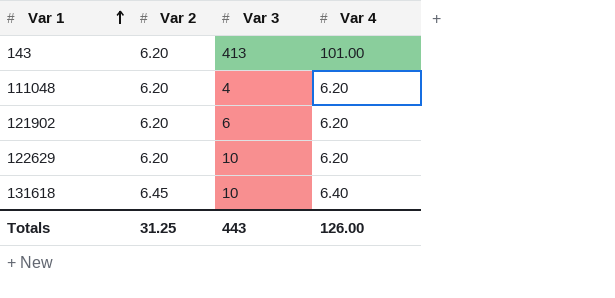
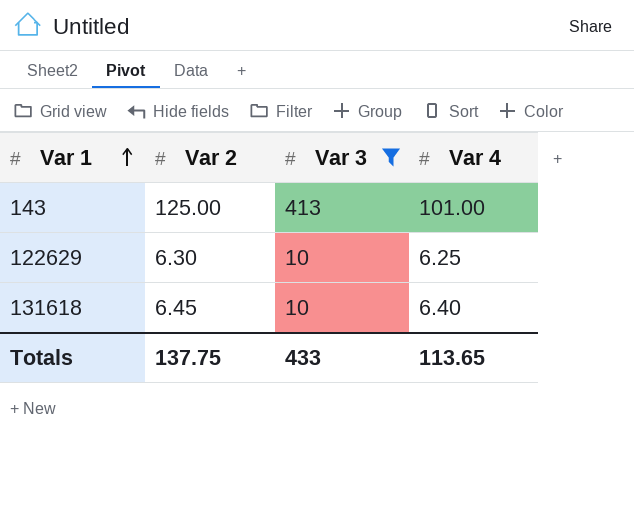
filter: none -> Var 3 >= 10
143 | Var 2: 6.20 -> 125.00
122629 | Var 2: 6.20 -> 6.30
122629 | Var 4: 6.20 -> 6.25
Totals | Var 2: 31.25 -> 137.75
Totals | Var 3: 443 -> 433
Totals | Var 4: 126.00 -> 113.65

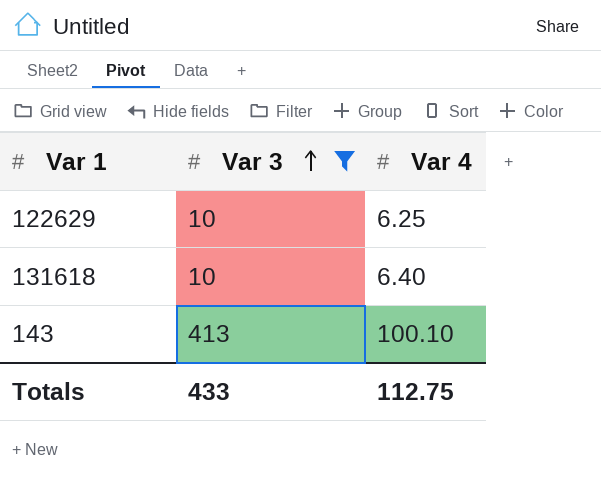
row order: Var 1 ascending -> Var 3 ascending
column Var 2 | position: 2 -> none
143 | Var 4: 101.00 -> 100.10
Totals | Var 4: 113.65 -> 112.75

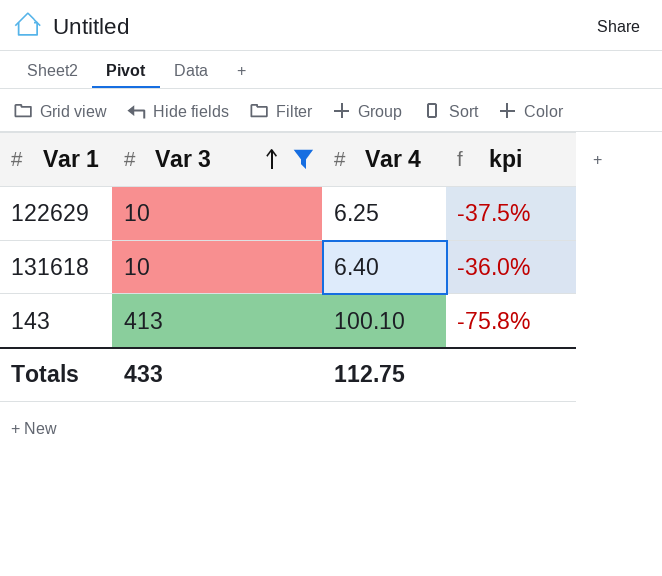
column kpi | formula: none -> ([Var 4] - [Var 3]) / [Var 3]

